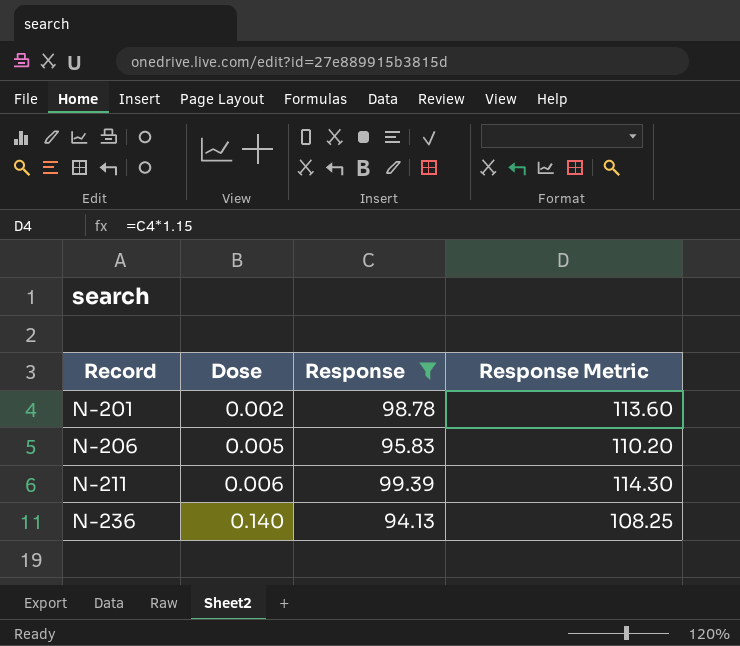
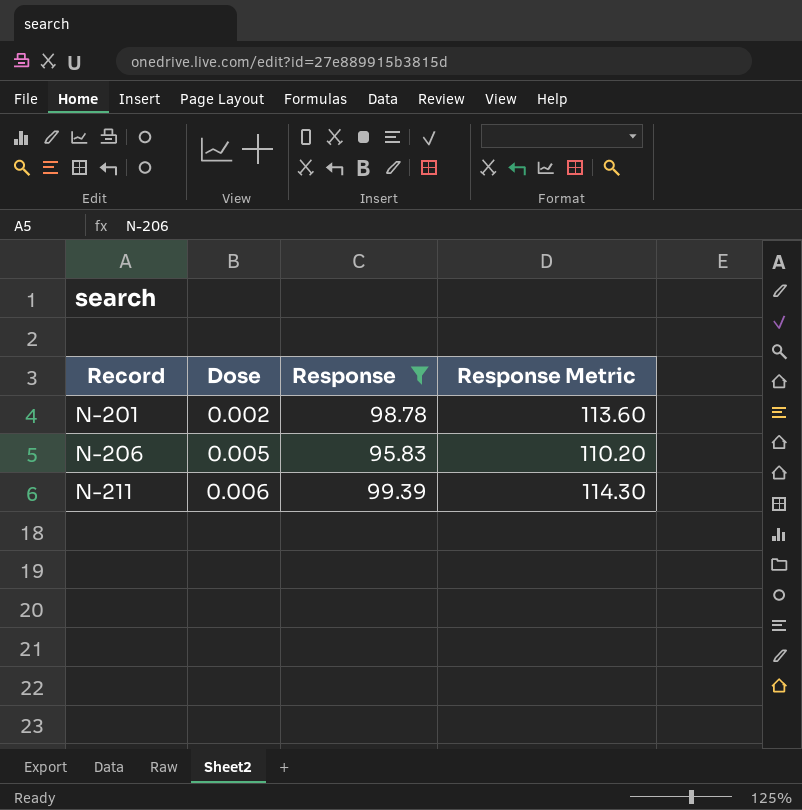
row N-236: 0.140 | 94.13 | 108.25 -> none

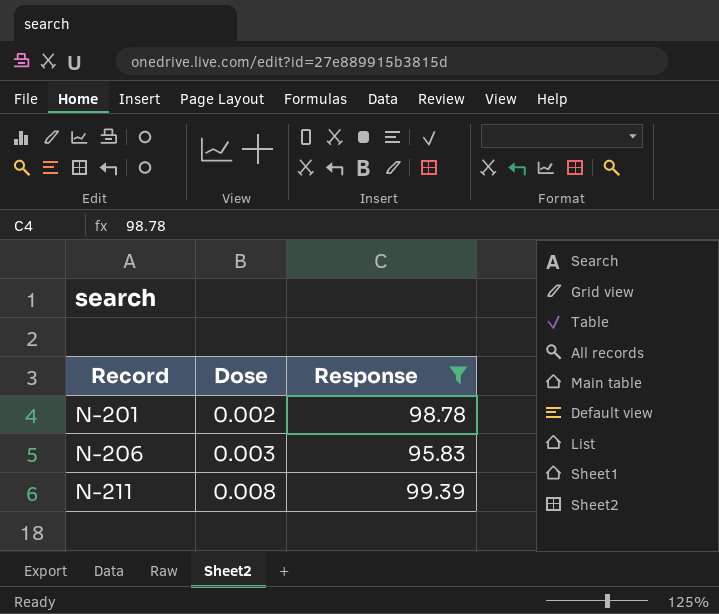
column Response Metric | formula: [Response] * 1.15 -> none
N-206 | Dose: 0.005 -> 0.003
N-211 | Dose: 0.006 -> 0.008

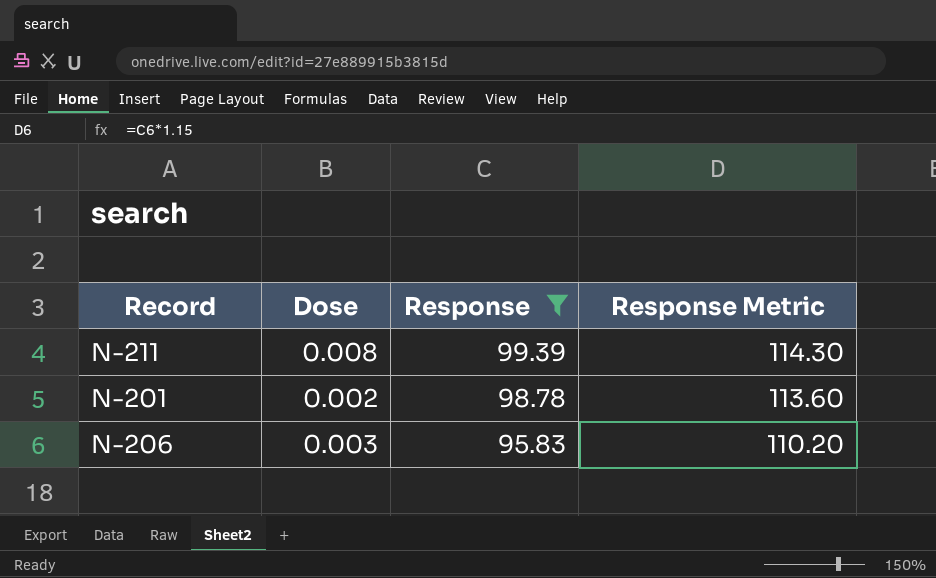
row order: Record ascending -> Response descending
column Response Metric | formula: none -> [Response] * 1.15

